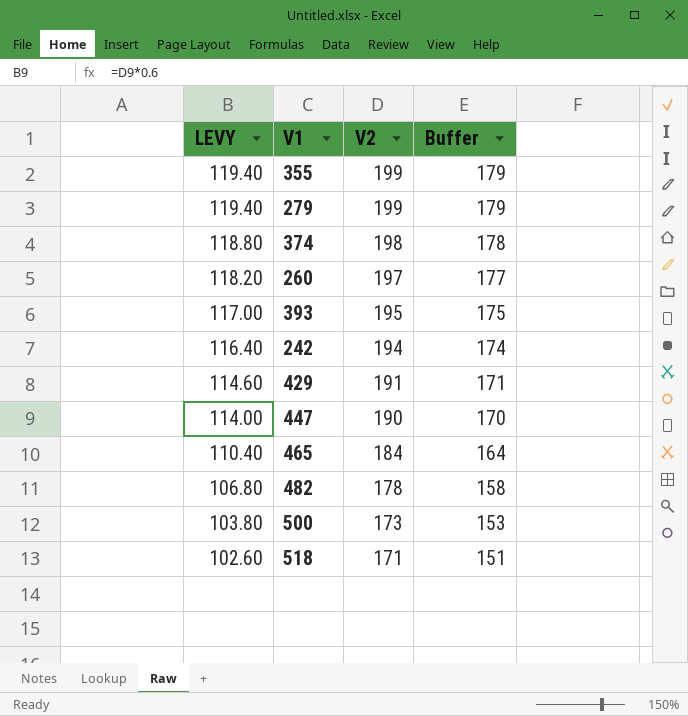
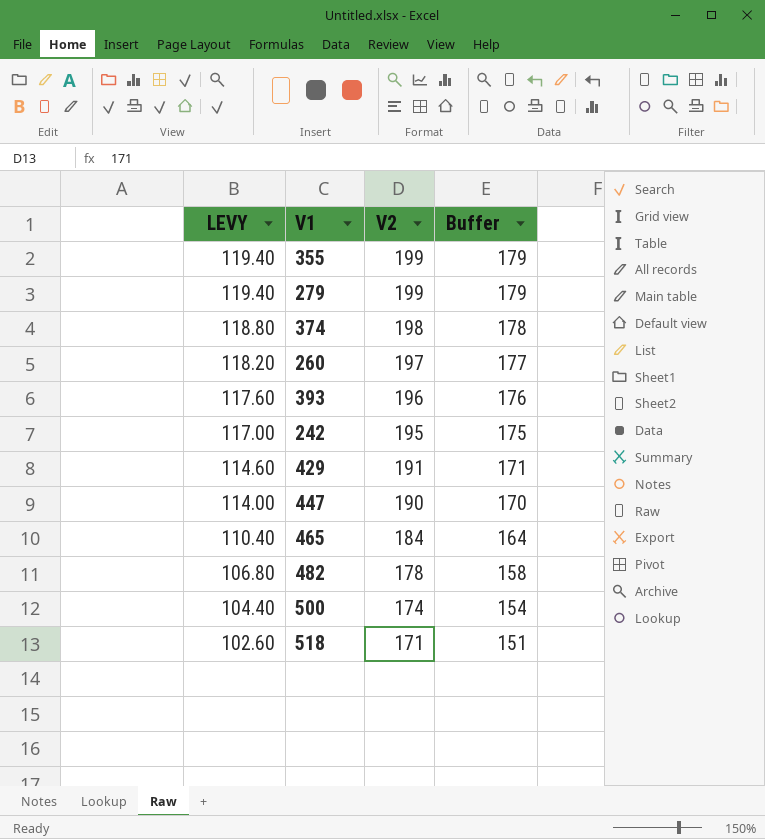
393 | LEVY: 117.00 -> 117.60
393 | V2: 195 -> 196
393 | Buffer: 175 -> 176
242 | LEVY: 116.40 -> 117.00
242 | V2: 194 -> 195
242 | Buffer: 174 -> 175
500 | LEVY: 103.80 -> 104.40
500 | V2: 173 -> 174
500 | Buffer: 153 -> 154

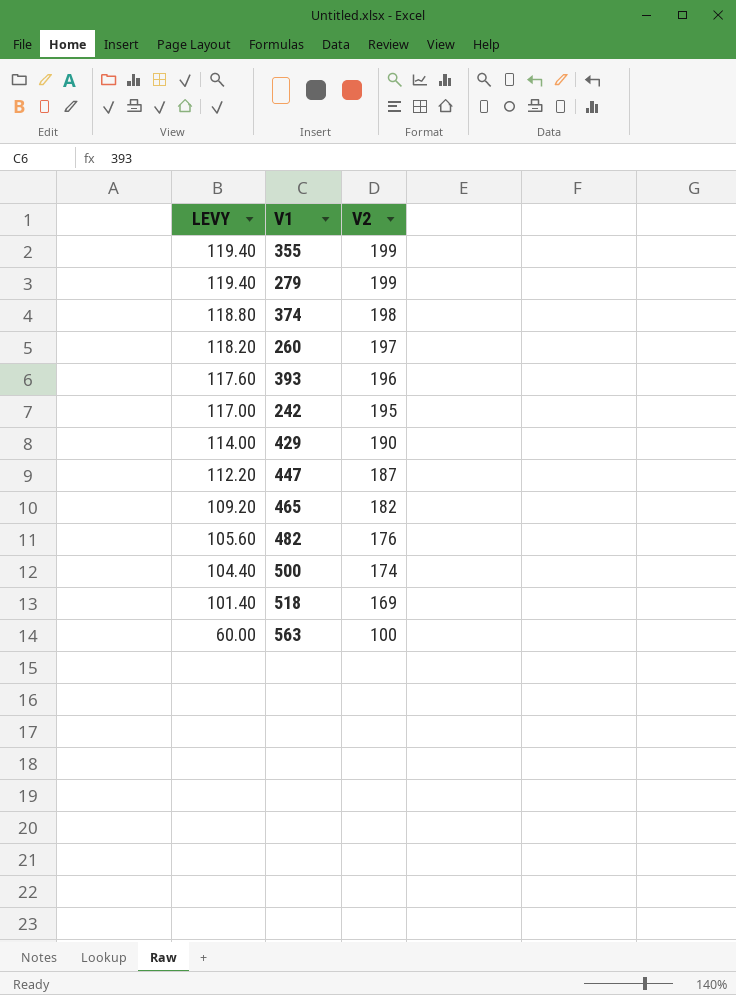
column Buffer | formula: [V2] - 20 -> none
429 | LEVY: 114.60 -> 114.00
429 | V2: 191 -> 190
447 | LEVY: 114.00 -> 112.20
447 | V2: 190 -> 187
465 | LEVY: 110.40 -> 109.20
465 | V2: 184 -> 182
482 | LEVY: 106.80 -> 105.60
482 | V2: 178 -> 176
518 | LEVY: 102.60 -> 101.40
518 | V2: 171 -> 169
row 563: none -> 60.00 | 100

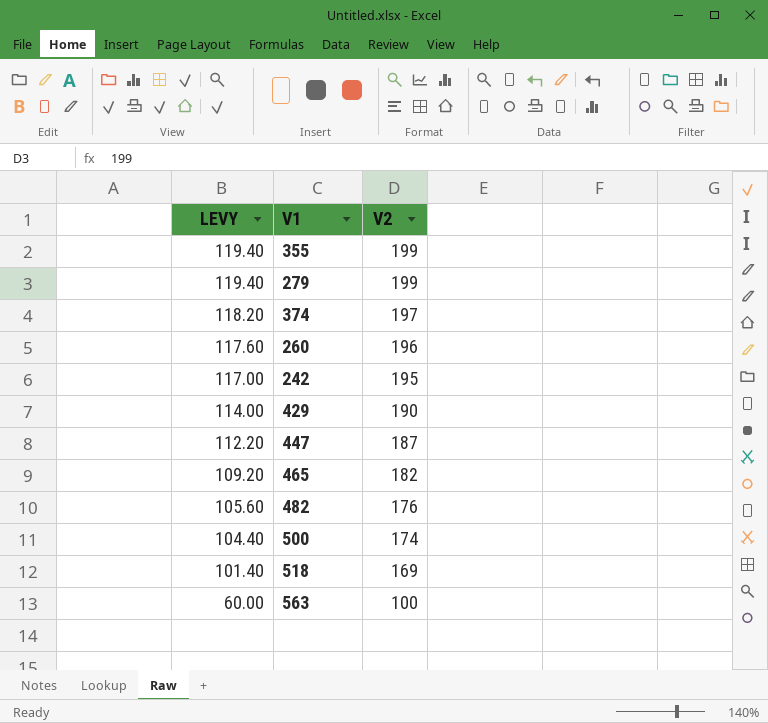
row 393: 117.60 | 196 -> none
374 | LEVY: 118.80 -> 118.20
374 | V2: 198 -> 197
260 | LEVY: 118.20 -> 117.60
260 | V2: 197 -> 196

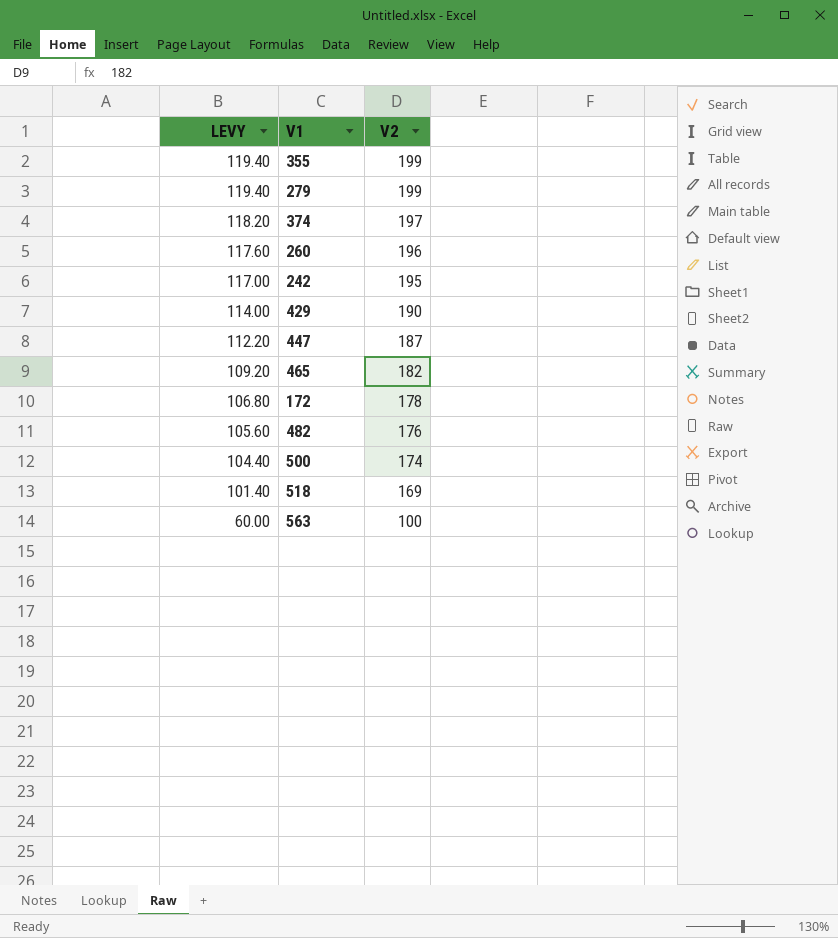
row 172: none -> 106.80 | 178

